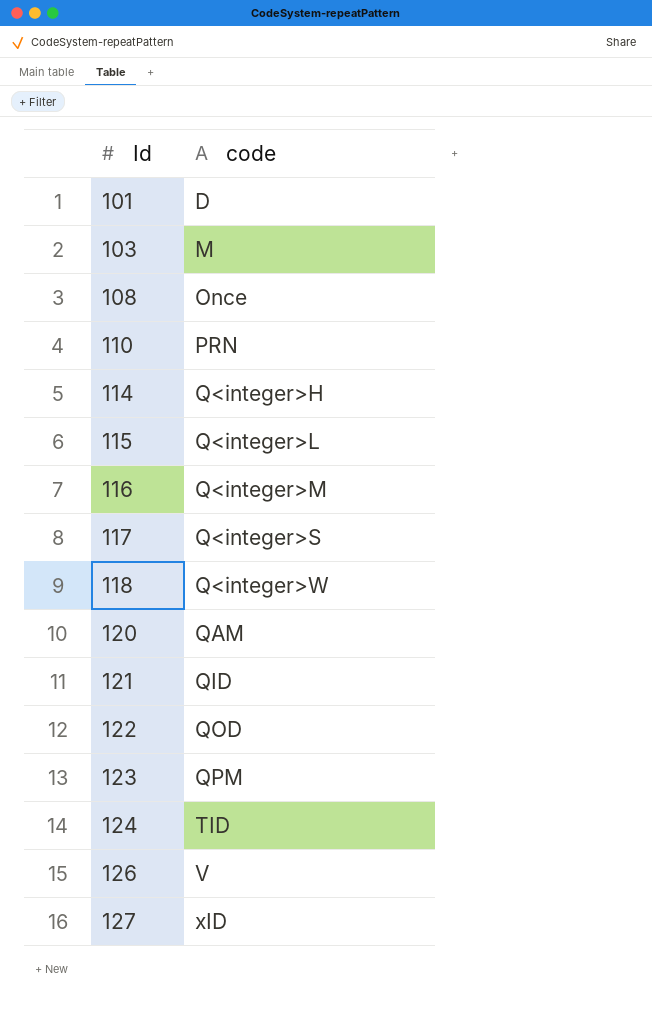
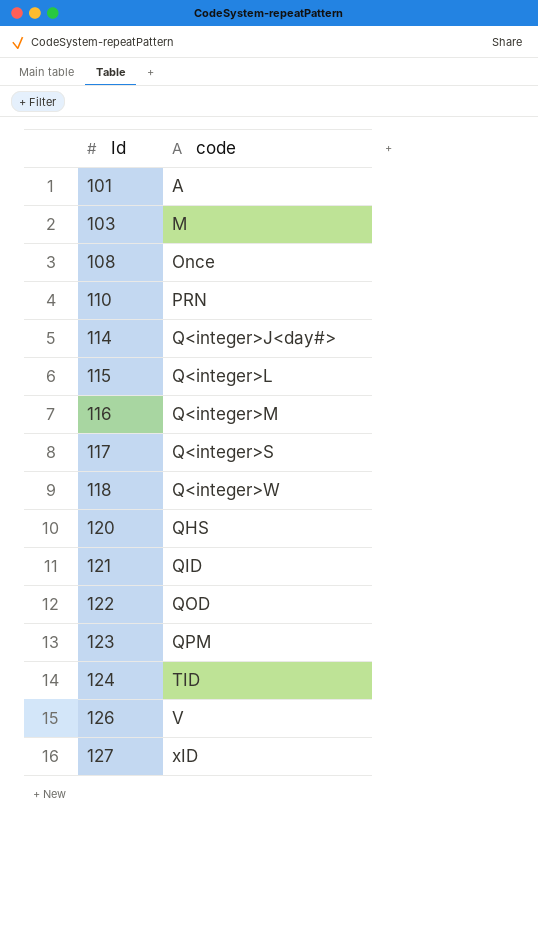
101 | code: D -> A
114 | code: Q<integer>H -> Q<integer>J<day#>
120 | code: QAM -> QHS

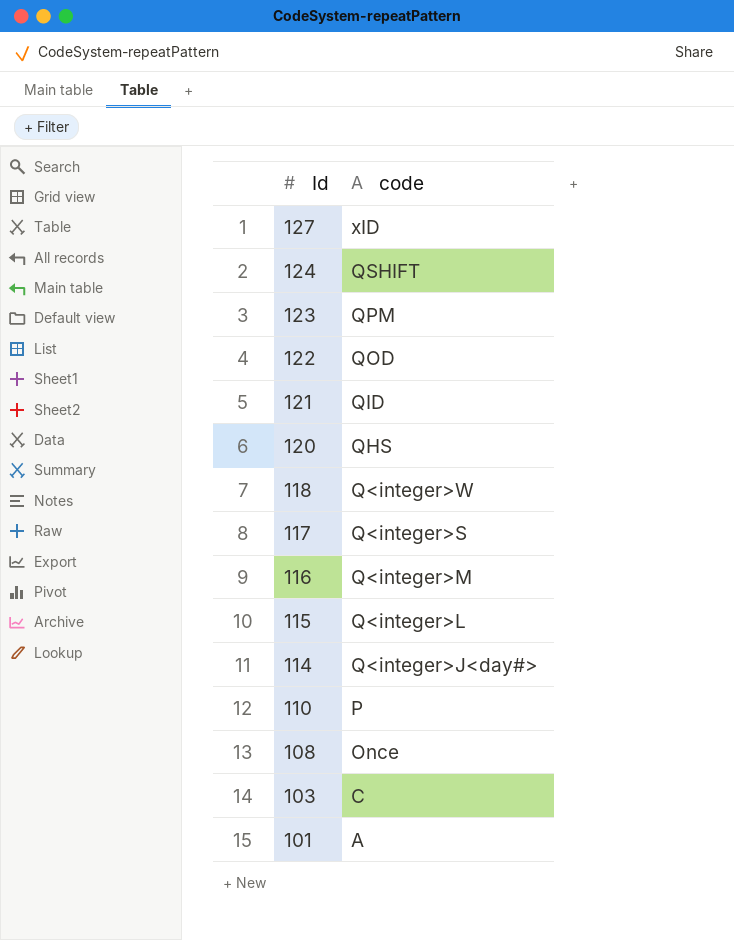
row order: Id ascending -> Id descending
row 126: V -> none
124 | code: TID -> QSHIFT
110 | code: PRN -> P
103 | code: M -> C

